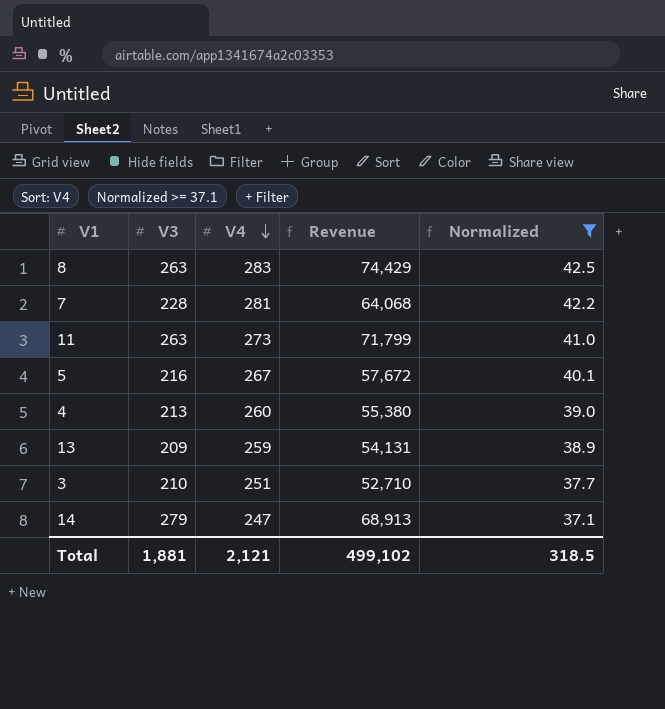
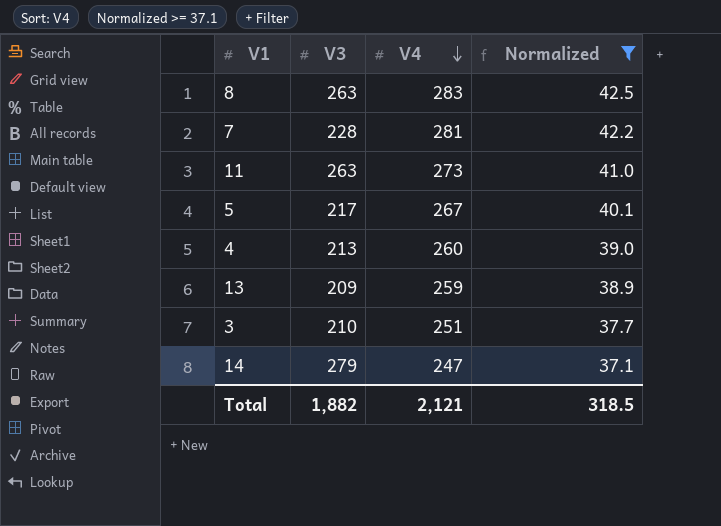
column Revenue | formula: [V3] * [V4] -> none
5 | V3: 216 -> 217
Total | V3: 1,881 -> 1,882

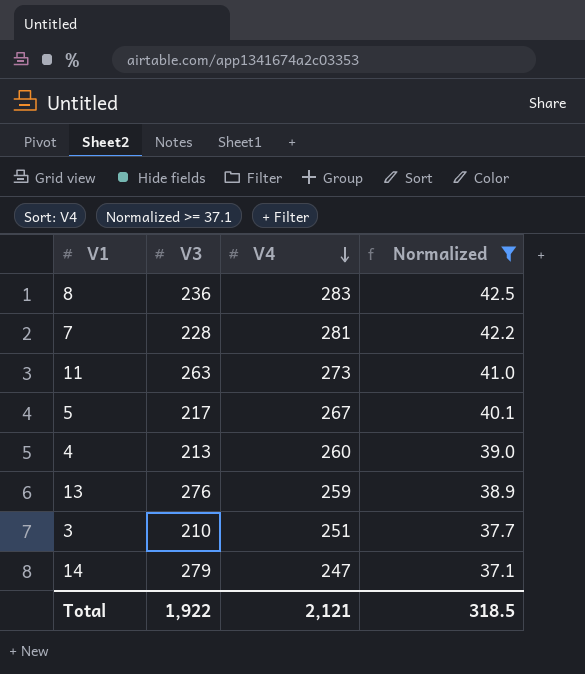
8 | V3: 263 -> 236
13 | V3: 209 -> 276
Total | V3: 1,882 -> 1,922

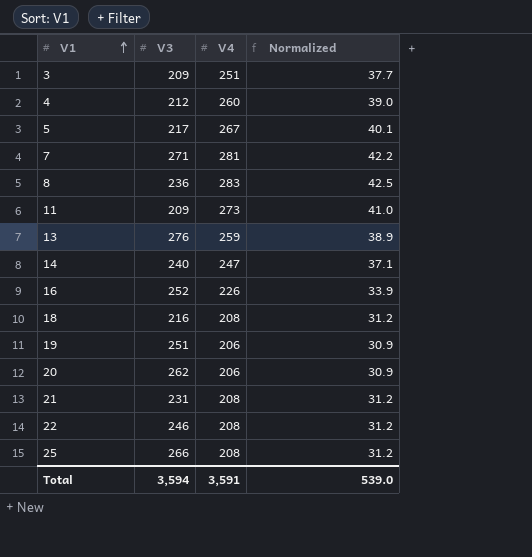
filter: Normalized >= 37.1 -> none
row order: V4 descending -> V1 ascending
3 | V3: 210 -> 209
4 | V3: 213 -> 212
7 | V3: 228 -> 271
11 | V3: 263 -> 209
14 | V3: 279 -> 240
Total | V3: 1,922 -> 3,594
Total | V4: 2,121 -> 3,591
Total | Normalized: 318.5 -> 539.0

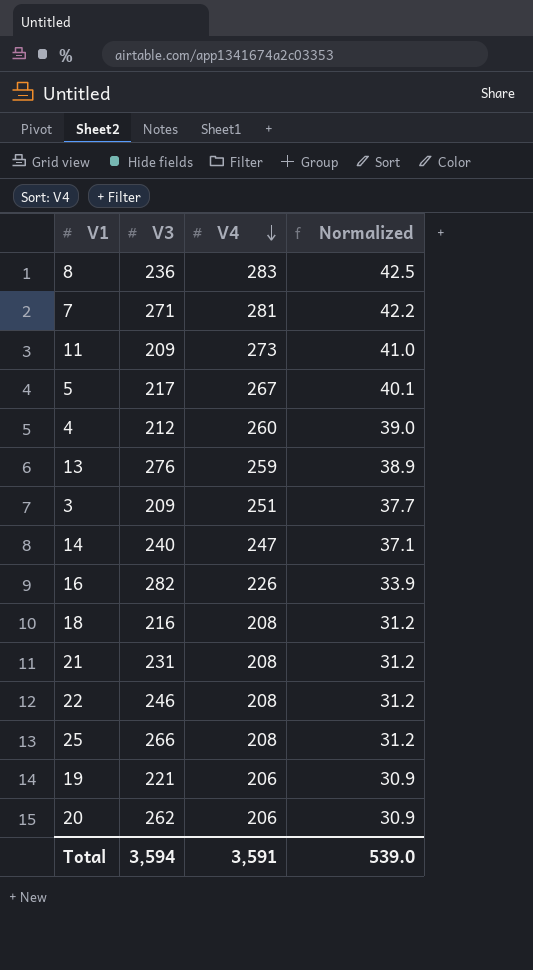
row order: V1 ascending -> V4 descending
16 | V3: 252 -> 282
19 | V3: 251 -> 221

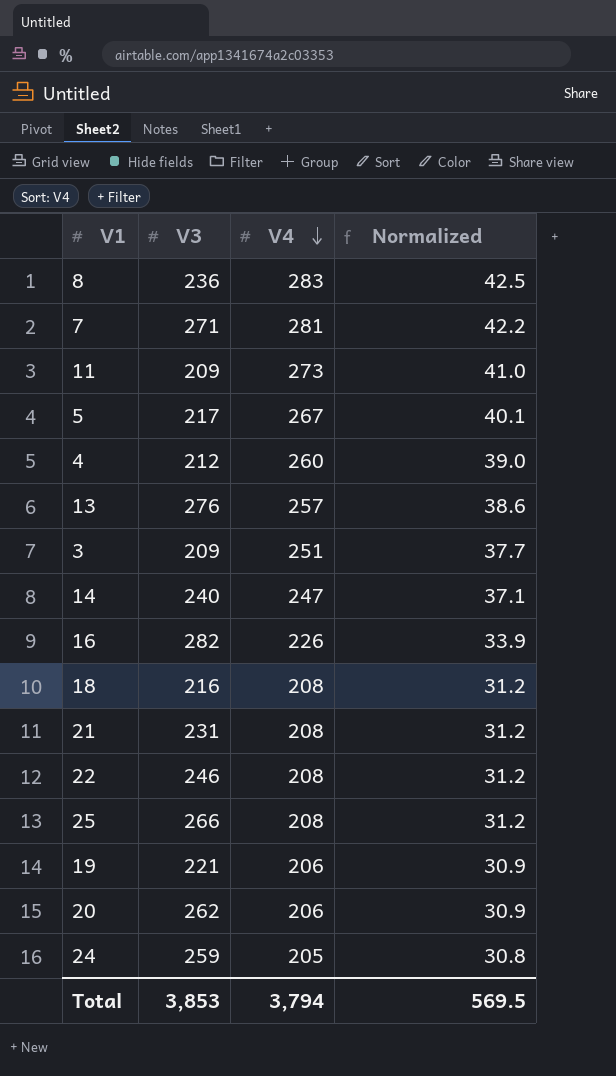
13 | V4: 259 -> 257
13 | Normalized: 38.9 -> 38.6
row 24: none -> 259 | 205 | 30.8
Total | V3: 3,594 -> 3,853
Total | V4: 3,591 -> 3,794
Total | Normalized: 539.0 -> 569.5

